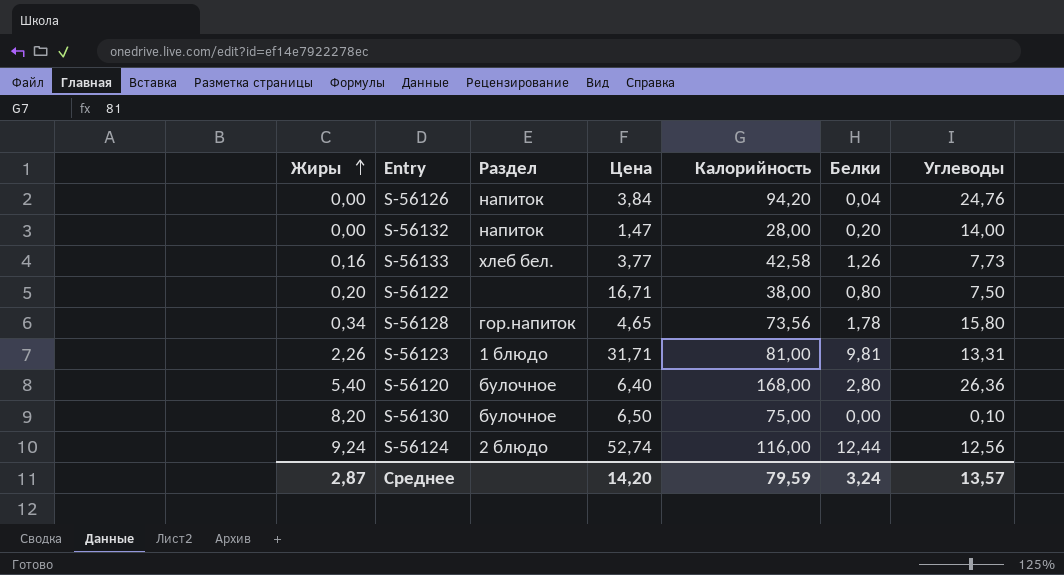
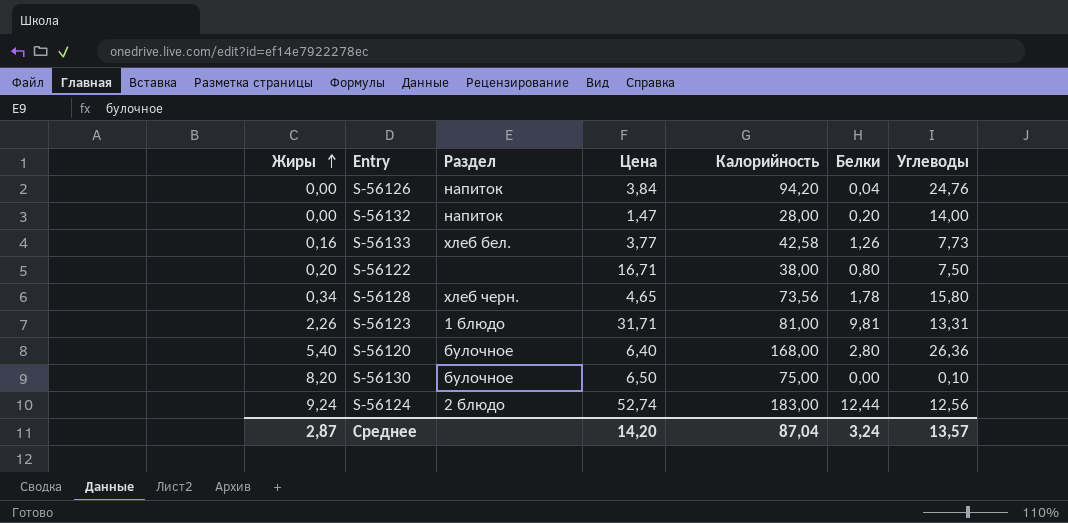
S-56128 | Раздел: гор.напиток -> хлеб черн.
S-56124 | Калорийность: 116,00 -> 183,00
Среднее | Калорийность: 79,59 -> 87,04

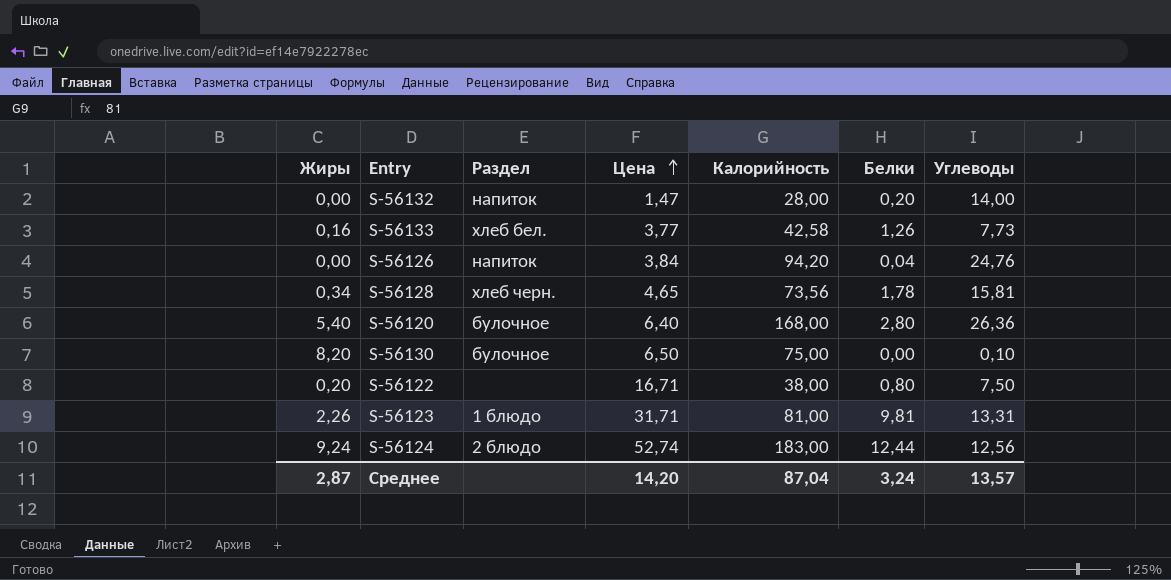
row order: Жиры ascending -> Цена ascending
S-56128 | Углеводы: 15,80 -> 15,81

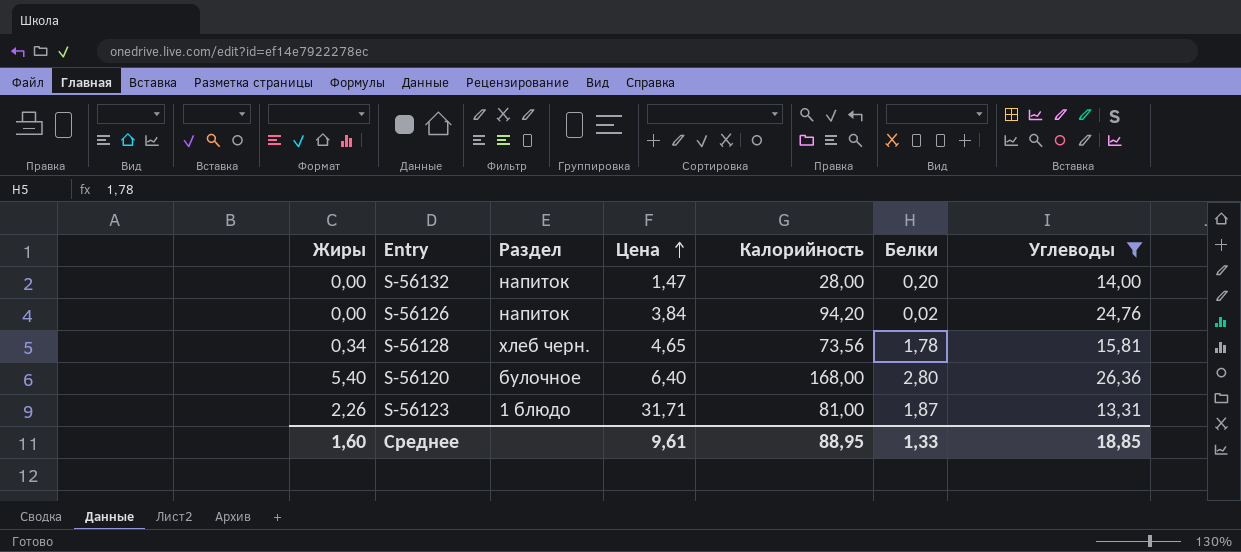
filter: none -> Углеводы >= 13,31
S-56126 | Белки: 0,04 -> 0,02
S-56123 | Белки: 9,81 -> 1,87
Среднее | Жиры: 2,87 -> 1,60
Среднее | Цена: 14,20 -> 9,61
Среднее | Калорийность: 87,04 -> 88,95
Среднее | Белки: 3,24 -> 1,33
Среднее | Углеводы: 13,57 -> 18,85

